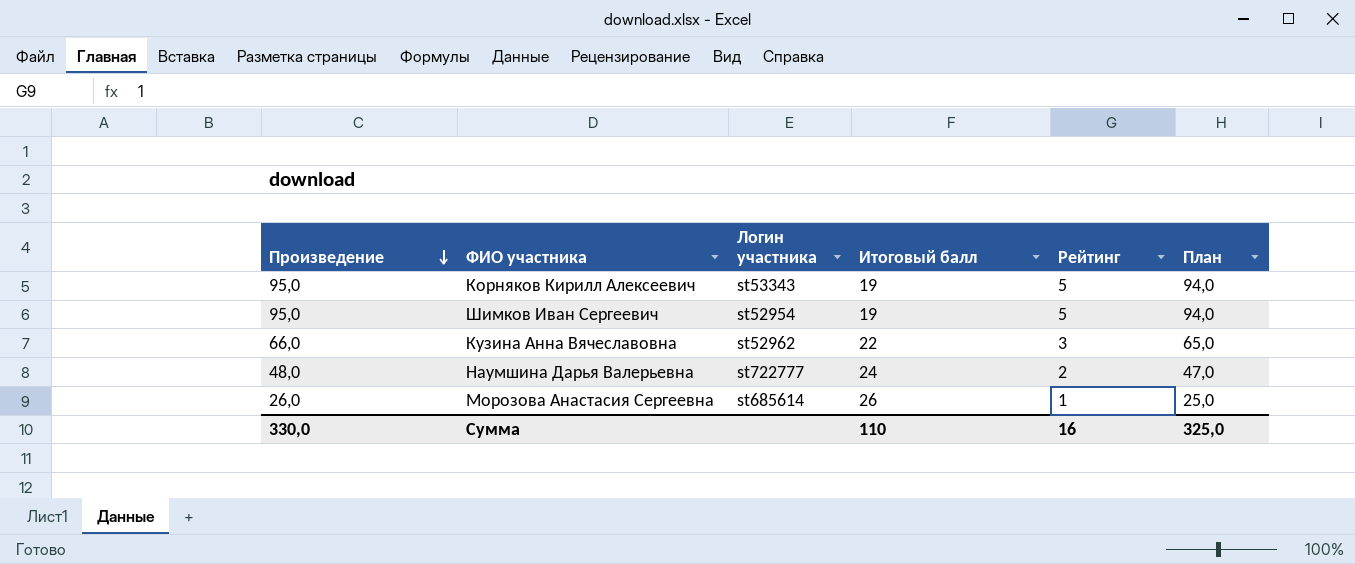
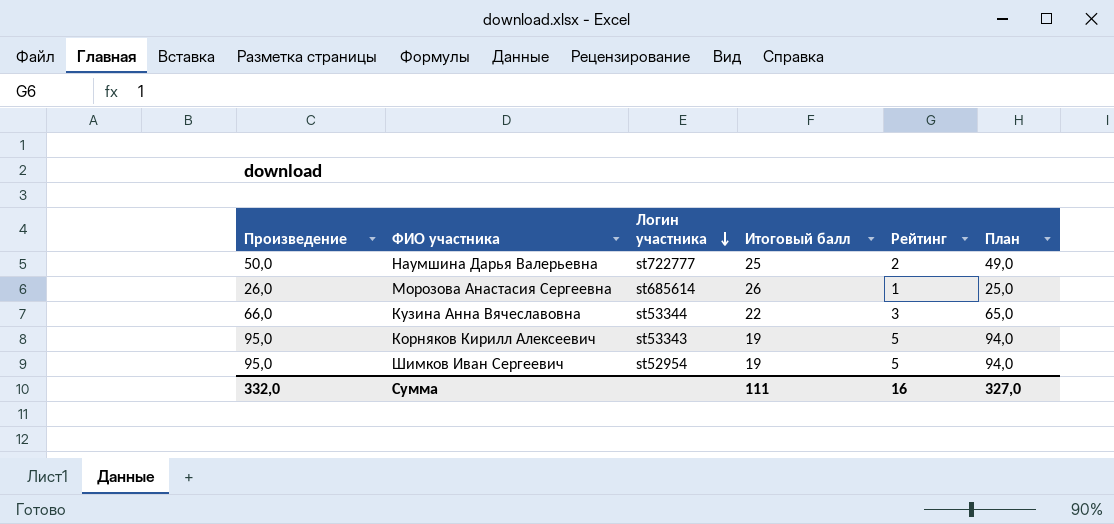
row order: Произведение descending -> Логин участника descending
Наумшина Дарья Валерьевна | Произведение: 48,0 -> 50,0
Наумшина Дарья Валерьевна | Итоговый балл: 24 -> 25
Наумшина Дарья Валерьевна | План: 47,0 -> 49,0
Кузина Анна Вячеславовна | Логин участника: st52962 -> st53344
Сумма | Произведение: 330,0 -> 332,0
Сумма | Итоговый балл: 110 -> 111
Сумма | План: 325,0 -> 327,0

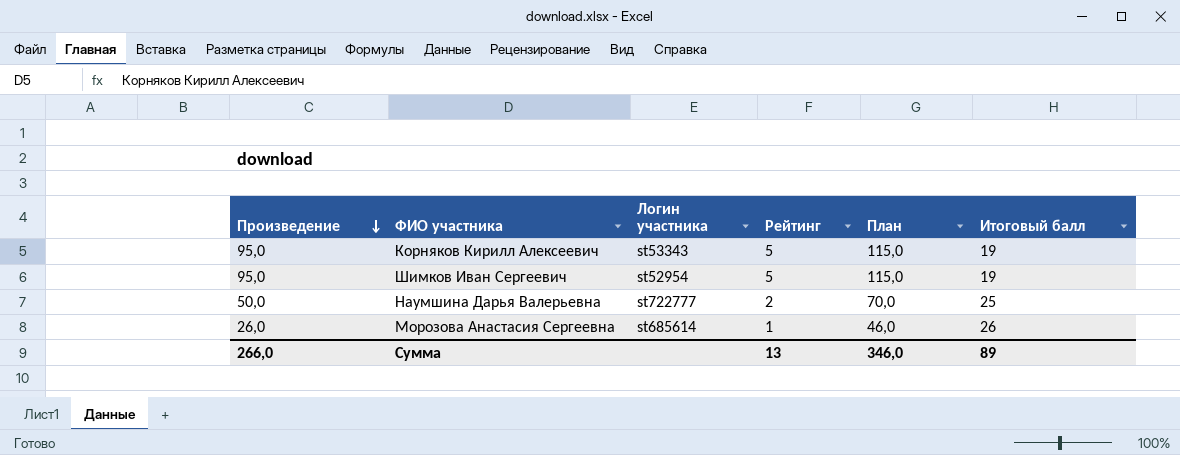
row order: Логин участника descending -> Произведение descending
column План | formula: [Произведение] - 1 -> [Произведение] + 20
column Итоговый балл | position: 4 -> 6
row Кузина Анна Вячеславовна: 66,0 | st53344 | 22 | 3 | 65,0 -> none
Сумма | Произведение: 332,0 -> 266,0
Сумма | Рейтинг: 16 -> 13
Сумма | План: 327,0 -> 346,0
Сумма | Итоговый балл: 111 -> 89

